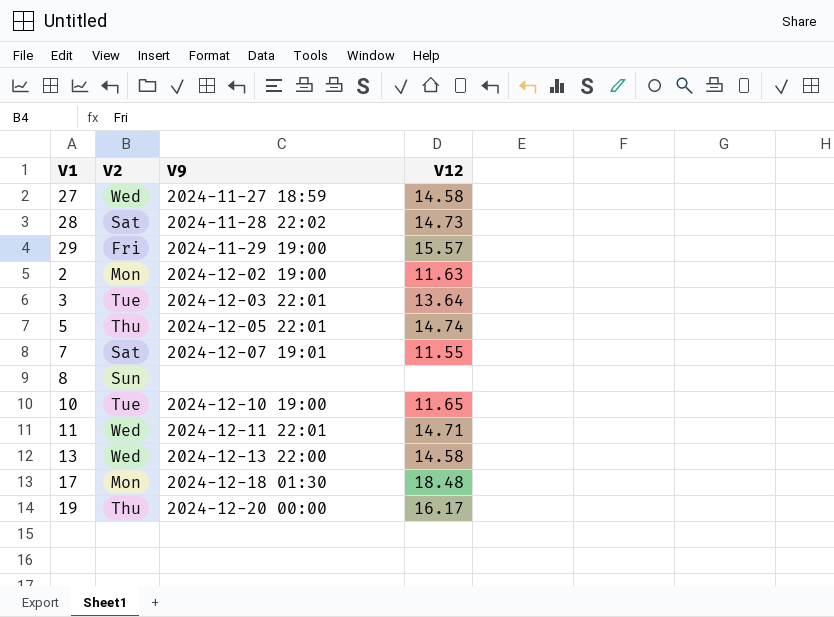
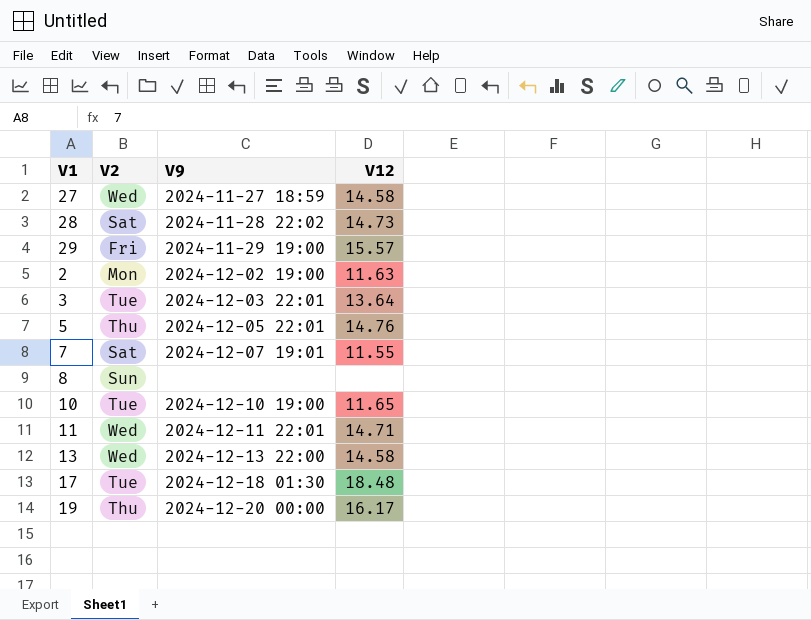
5 | V12: 14.74 -> 14.76
17 | V2: Mon -> Tue

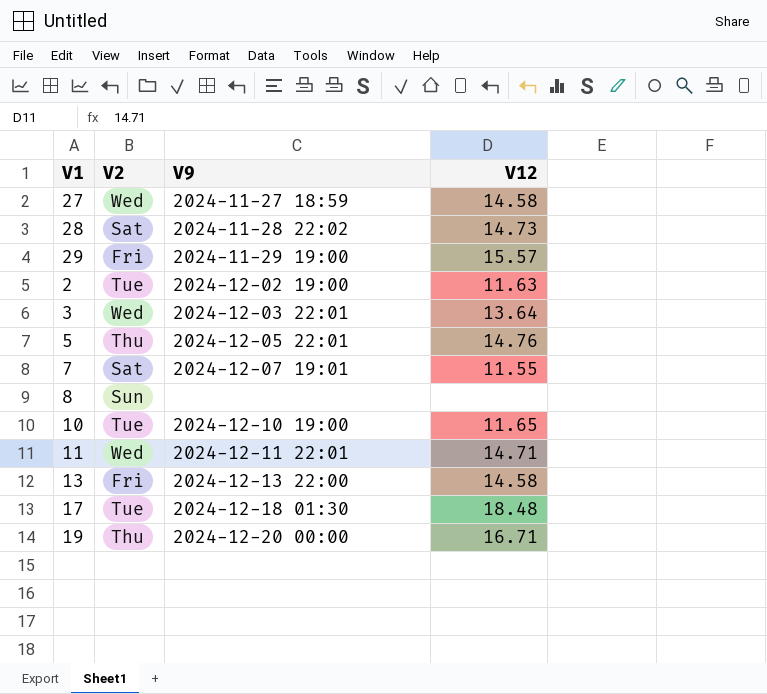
2 | V2: Mon -> Tue
3 | V2: Tue -> Wed
13 | V2: Wed -> Fri
19 | V12: 16.17 -> 16.71

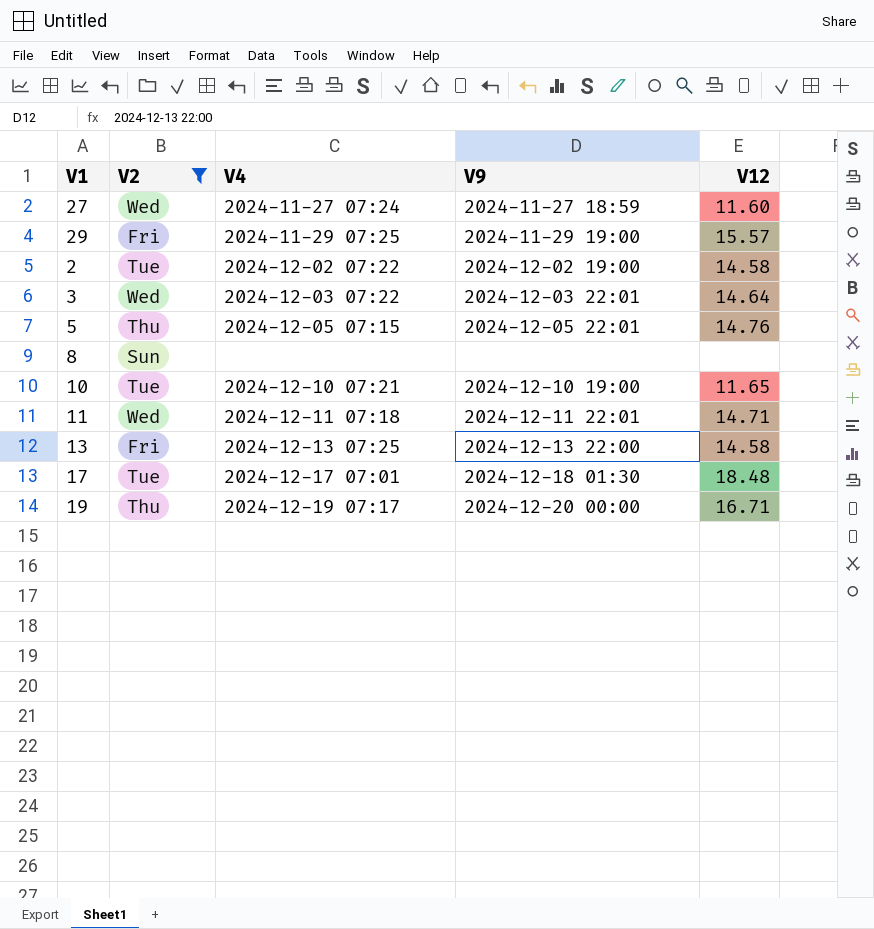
filter: none -> V2 != Sat
column V4 | position: none -> 3
27 | V12: 14.58 -> 11.60
2 | V12: 11.63 -> 14.58
3 | V12: 13.64 -> 14.64

